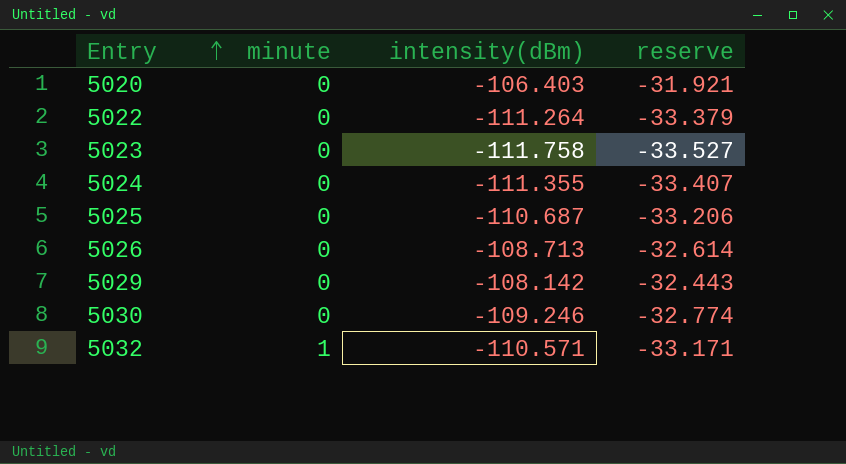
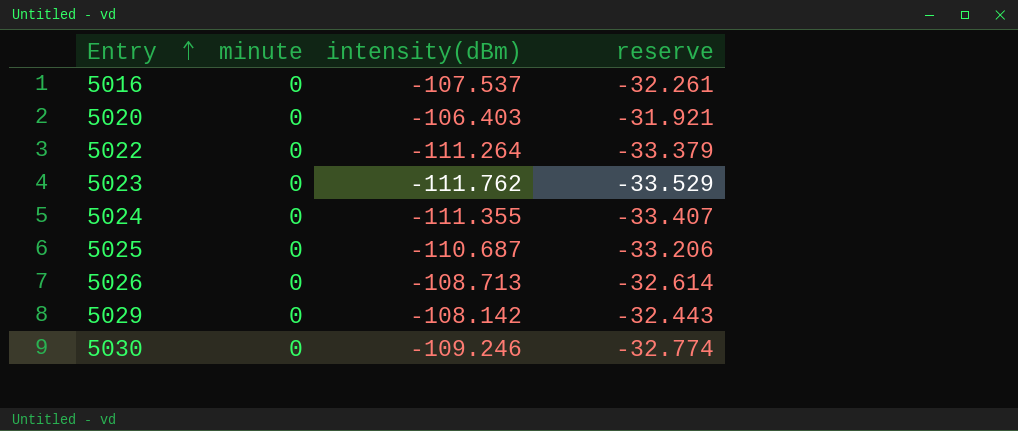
row 5032: 1 | -110.571 | -33.171 -> none
row 5016: none -> 0 | -107.537 | -32.261
5023 | intensity(dBm): -111.758 -> -111.762
5023 | reserve: -33.527 -> -33.529

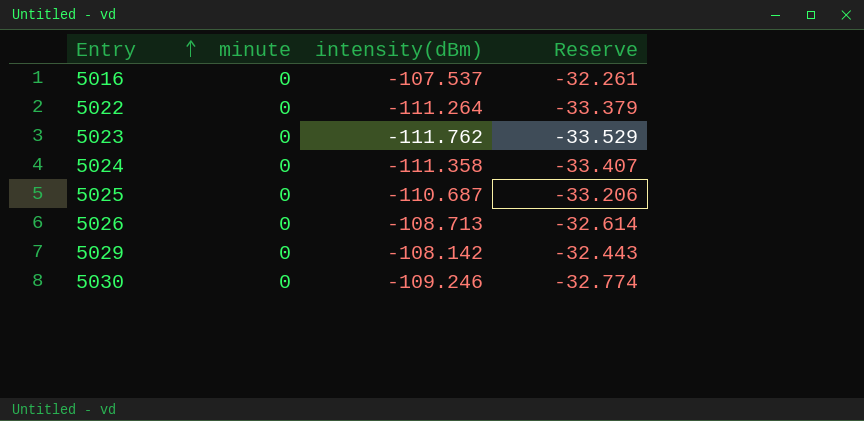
column name: reserve -> Reserve
row 5020: 0 | -106.403 | -31.921 -> none
5024 | intensity(dBm): -111.355 -> -111.358

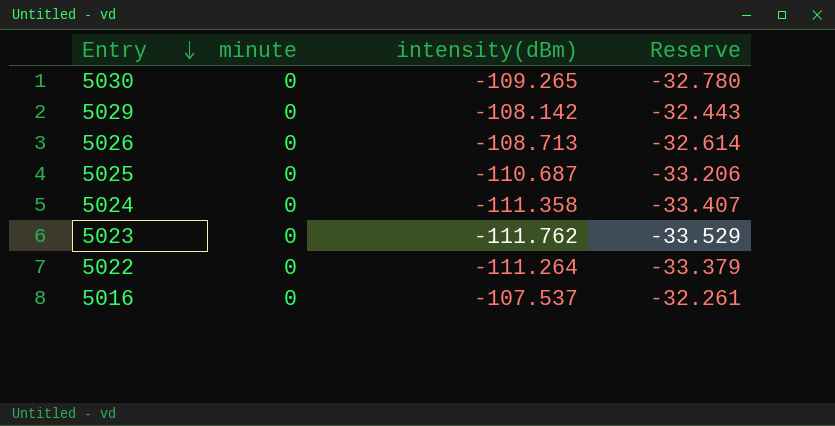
row order: Entry ascending -> Entry descending
5030 | intensity(dBm): -109.246 -> -109.265
5030 | Reserve: -32.774 -> -32.780

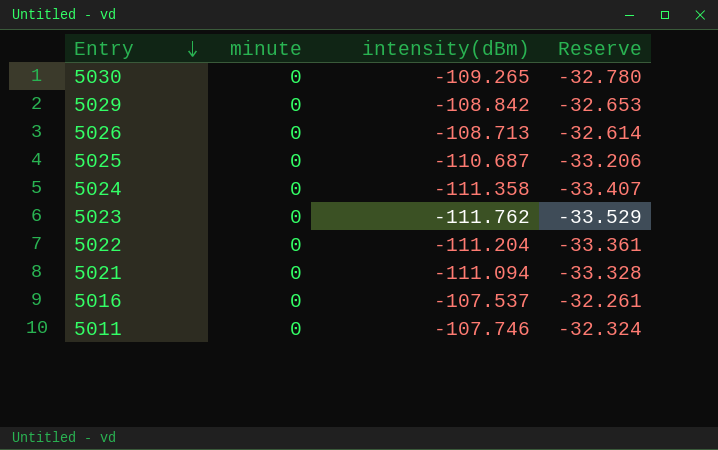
5029 | intensity(dBm): -108.142 -> -108.842
5029 | Reserve: -32.443 -> -32.653
5022 | intensity(dBm): -111.264 -> -111.204
5022 | Reserve: -33.379 -> -33.361
row 5021: none -> 0 | -111.094 | -33.328
row 5011: none -> 0 | -107.746 | -32.324

